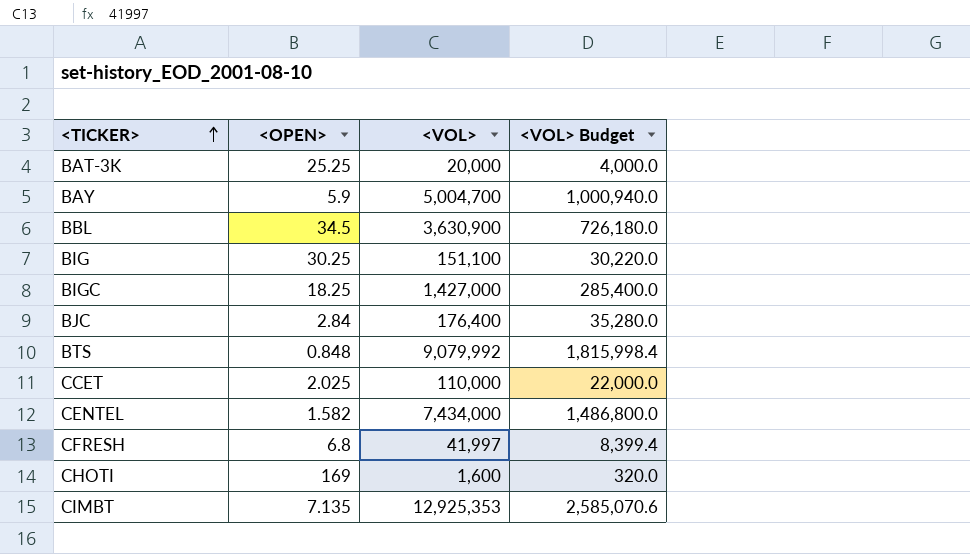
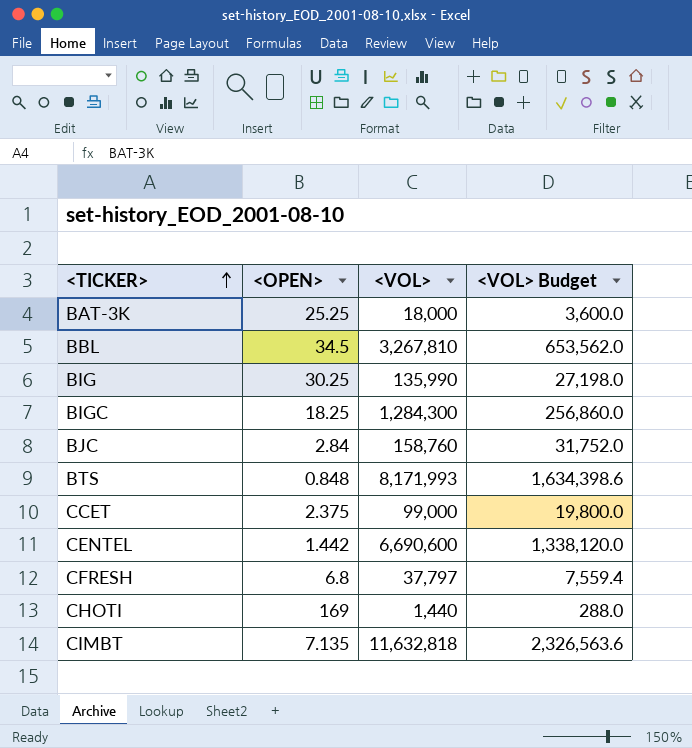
row BAY: 5.9 | 5,004,700 | 1,000,940.0 -> none
BAT-3K | <VOL>: 20,000 -> 18,000
BAT-3K | <VOL> Budget: 4,000.0 -> 3,600.0
BBL | <VOL>: 3,630,900 -> 3,267,810
BBL | <VOL> Budget: 726,180.0 -> 653,562.0
BIG | <VOL>: 151,100 -> 135,990
BIG | <VOL> Budget: 30,220.0 -> 27,198.0
BIGC | <VOL>: 1,427,000 -> 1,284,300
BIGC | <VOL> Budget: 285,400.0 -> 256,860.0
BJC | <VOL>: 176,400 -> 158,760
BJC | <VOL> Budget: 35,280.0 -> 31,752.0
BTS | <VOL>: 9,079,992 -> 8,171,993
BTS | <VOL> Budget: 1,815,998.4 -> 1,634,398.6
CCET | <OPEN>: 2.025 -> 2.375
CCET | <VOL>: 110,000 -> 99,000
CCET | <VOL> Budget: 22,000.0 -> 19,800.0
CENTEL | <OPEN>: 1.582 -> 1.442
CENTEL | <VOL>: 7,434,000 -> 6,690,600
CENTEL | <VOL> Budget: 1,486,800.0 -> 1,338,120.0
CFRESH | <VOL>: 41,997 -> 37,797
CFRESH | <VOL> Budget: 8,399.4 -> 7,559.4
CHOTI | <VOL>: 1,600 -> 1,440
CHOTI | <VOL> Budget: 320.0 -> 288.0
CIMBT | <VOL>: 12,925,353 -> 11,632,818
CIMBT | <VOL> Budget: 2,585,070.6 -> 2,326,563.6

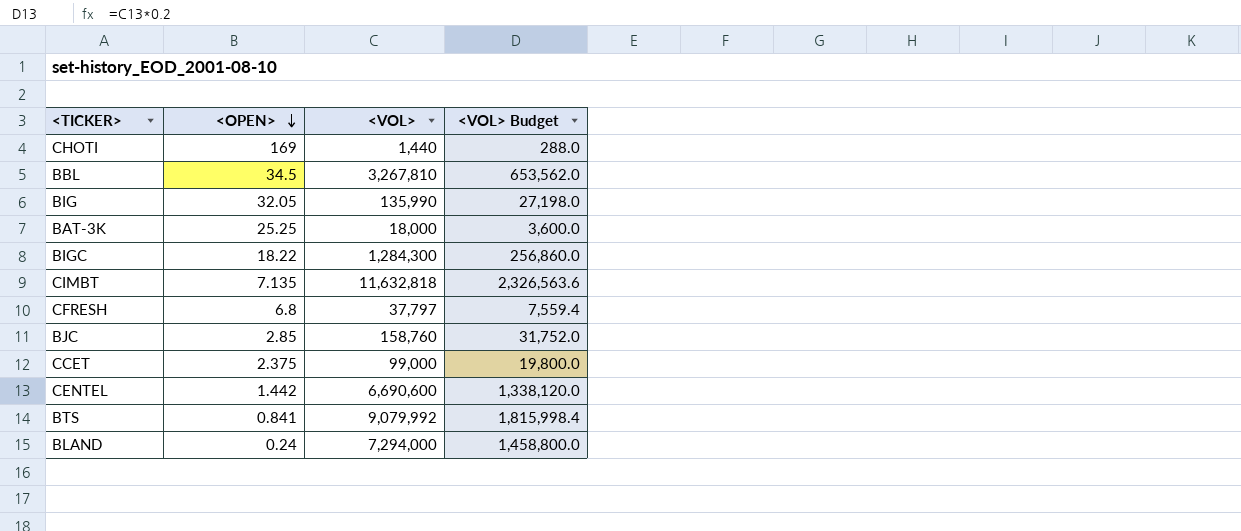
row order: <TICKER> ascending -> <OPEN> descending
BIG | <OPEN>: 30.25 -> 32.05
BIGC | <OPEN>: 18.25 -> 18.22
BJC | <OPEN>: 2.84 -> 2.85
BTS | <OPEN>: 0.848 -> 0.841
BTS | <VOL>: 8,171,993 -> 9,079,992
BTS | <VOL> Budget: 1,634,398.6 -> 1,815,998.4
row BLAND: none -> 0.24 | 7,294,000 | 1,458,800.0

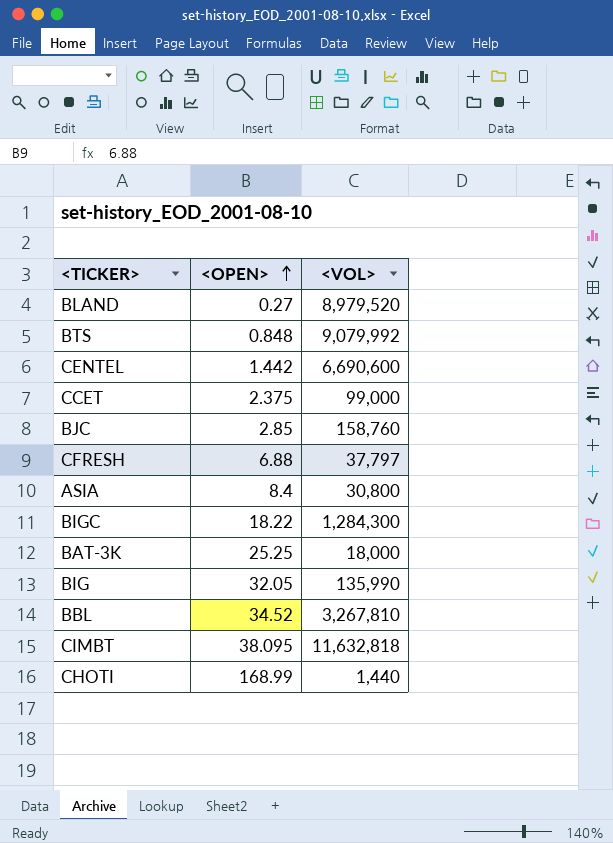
row order: <OPEN> descending -> <OPEN> ascending
column <VOL> Budget | formula: [<VOL>] * 0.2 -> none
BLAND | <OPEN>: 0.24 -> 0.27
BLAND | <VOL>: 7,294,000 -> 8,979,520
BTS | <OPEN>: 0.841 -> 0.848
CFRESH | <OPEN>: 6.8 -> 6.88
row ASIA: none -> 8.4 | 30,800
BBL | <OPEN>: 34.5 -> 34.52
CIMBT | <OPEN>: 7.135 -> 38.095
CHOTI | <OPEN>: 169 -> 168.99

